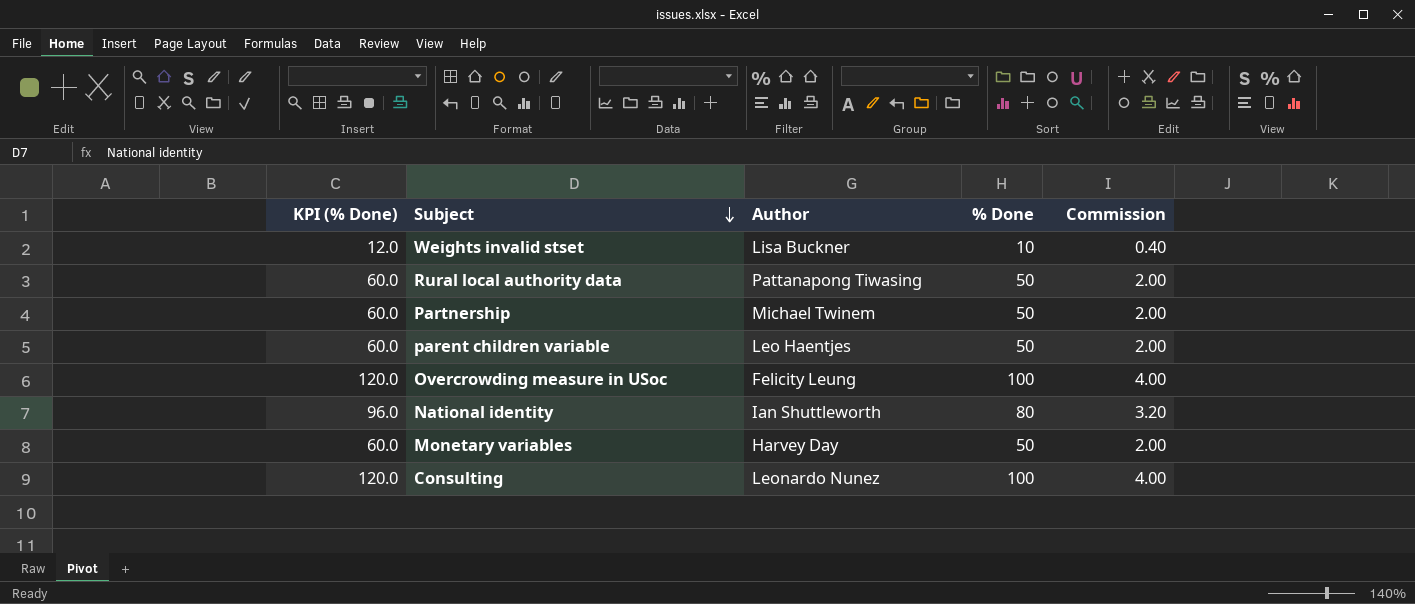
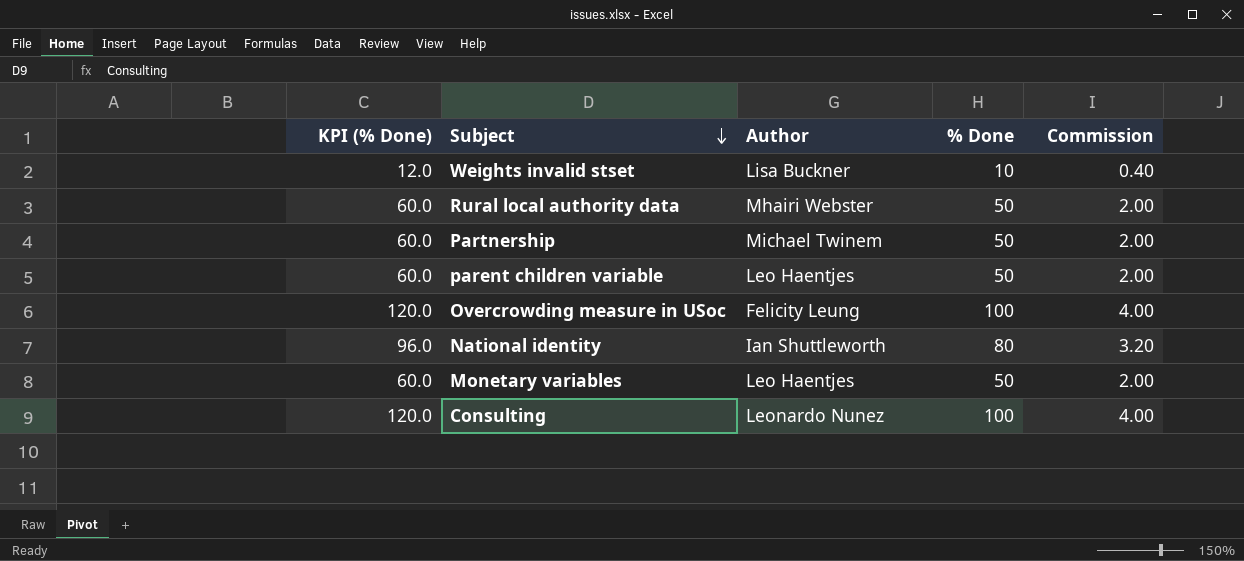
Rural local authority data | Author: Pattanapong Tiwasing -> Mhairi Webster
Monetary variables | Author: Harvey Day -> Leo Haentjes

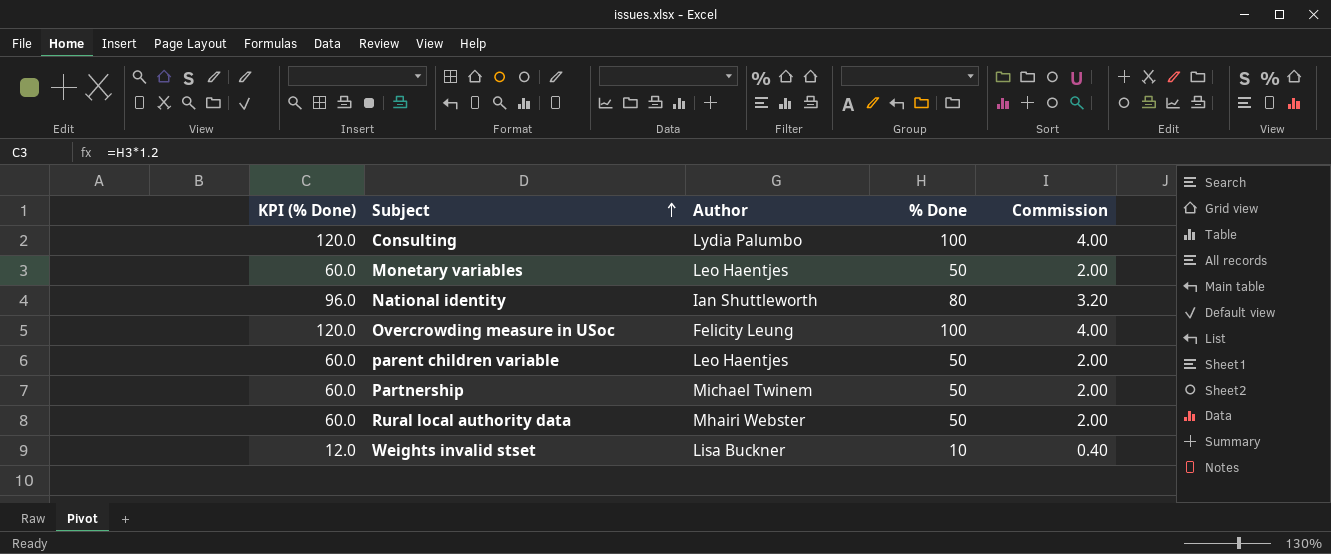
row order: Subject descending -> Subject ascending
Consulting | Author: Leonardo Nunez -> Lydia Palumbo

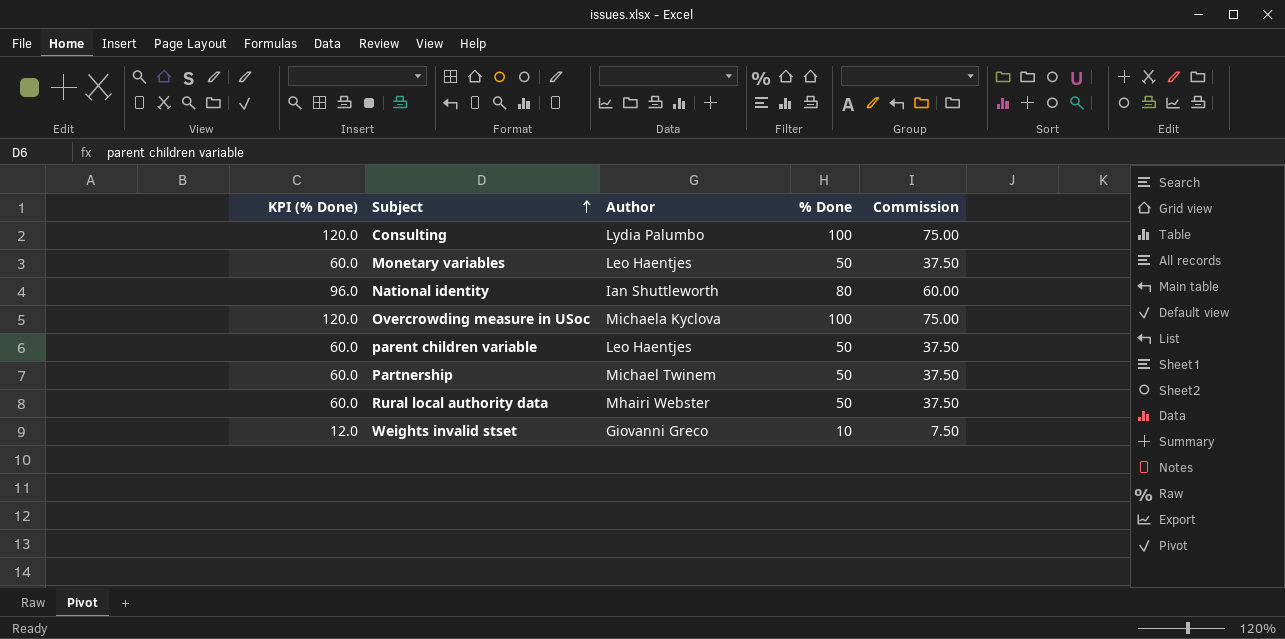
column Commission | formula: [% Done] * 0.04 -> [% Done] * 0.75
Overcrowding measure in USoc | Author: Felicity Leung -> Michaela Kyclova
Weights invalid stset | Author: Lisa Buckner -> Giovanni Greco

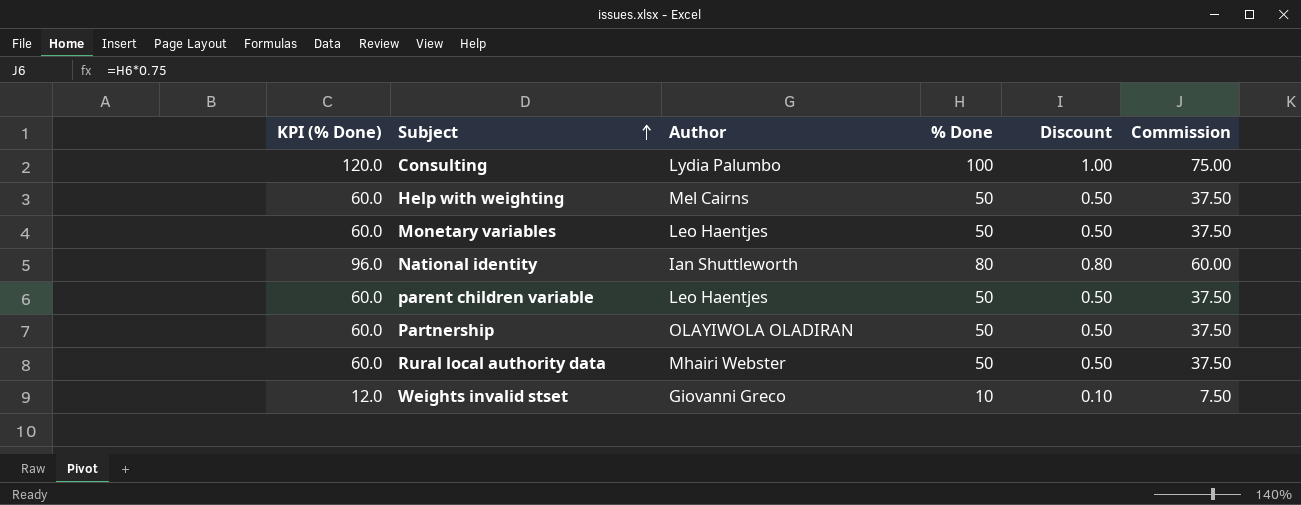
column Discount | formula: none -> [% Done] * 0.01
row Overcrowding measure in USoc: 120.0 | Michaela Kyclova | 100 | 75.00 -> none
row Help with weighting: none -> 60.0 | Mel Cairns | 50 | 0.50 | 37.50
Partnership | Author: Michael Twinem -> OLAYIWOLA OLADIRAN

